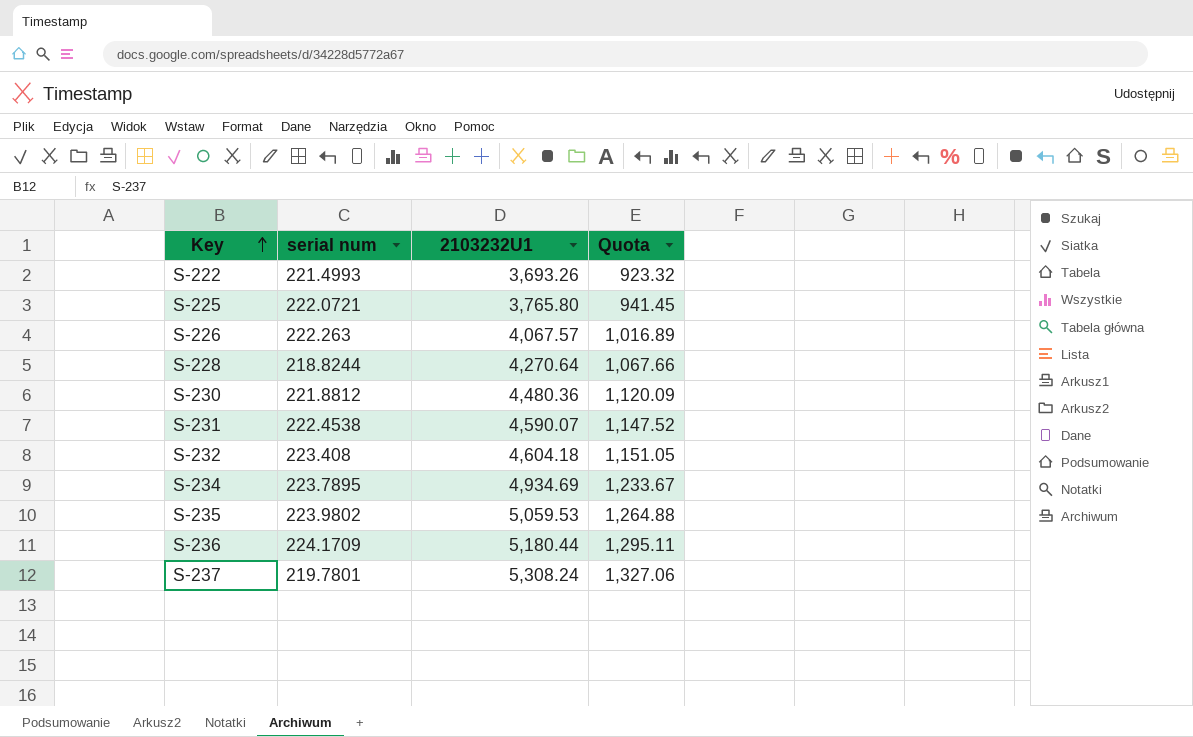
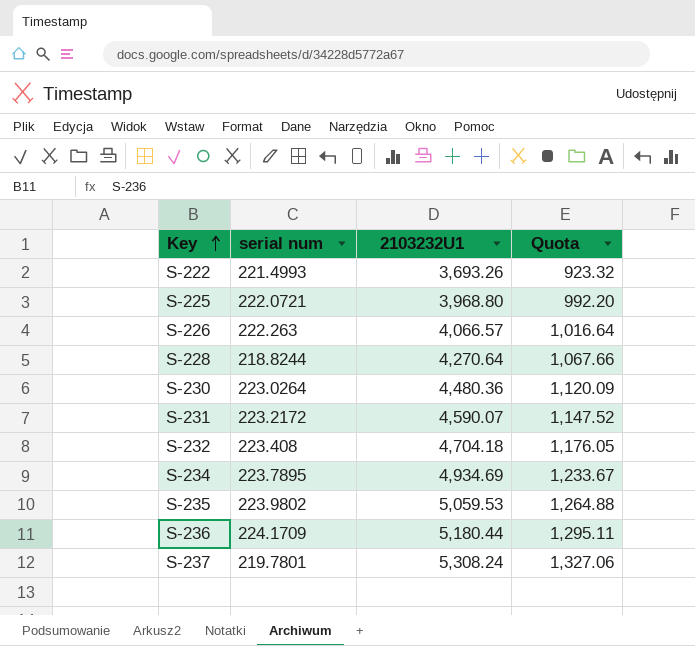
S-225 | 2103232U1: 3,765.80 -> 3,968.80
S-225 | Quota: 941.45 -> 992.20
S-226 | 2103232U1: 4,067.57 -> 4,066.57
S-226 | Quota: 1,016.89 -> 1,016.64
S-230 | serial num: 221.8812 -> 223.0264
S-231 | serial num: 222.4538 -> 223.2172
S-232 | 2103232U1: 4,604.18 -> 4,704.18
S-232 | Quota: 1,151.05 -> 1,176.05

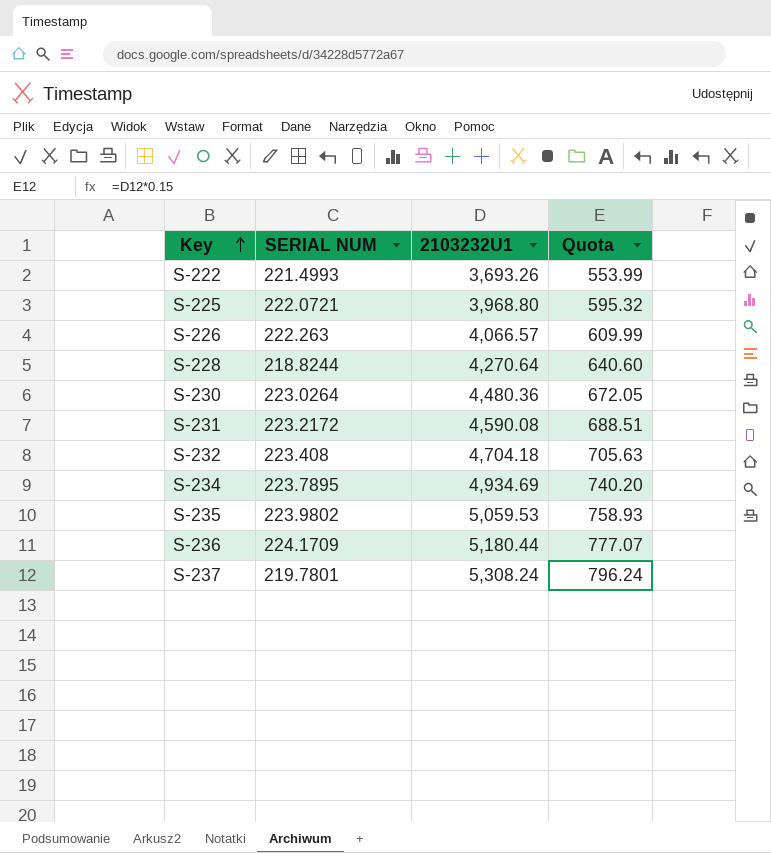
column name: serial num -> SERIAL NUM
column Quota | formula: [2103232U1] * 0.25 -> [2103232U1] * 0.15
S-231 | 2103232U1: 4,590.07 -> 4,590.08

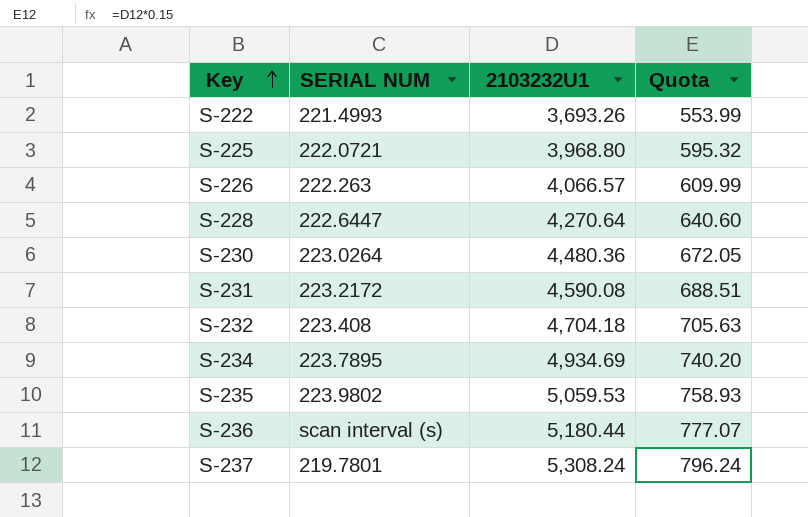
S-228 | SERIAL NUM: 218.8244 -> 222.6447
S-236 | SERIAL NUM: 224.1709 -> scan interval (s)

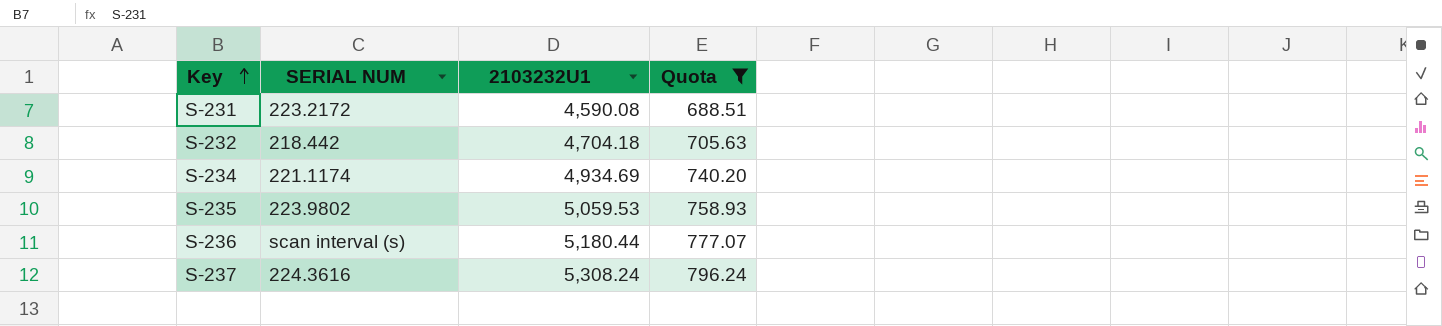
filter: none -> Quota >= 688.51
S-232 | SERIAL NUM: 223.408 -> 218.442
S-234 | SERIAL NUM: 223.7895 -> 221.1174
S-237 | SERIAL NUM: 219.7801 -> 224.3616

